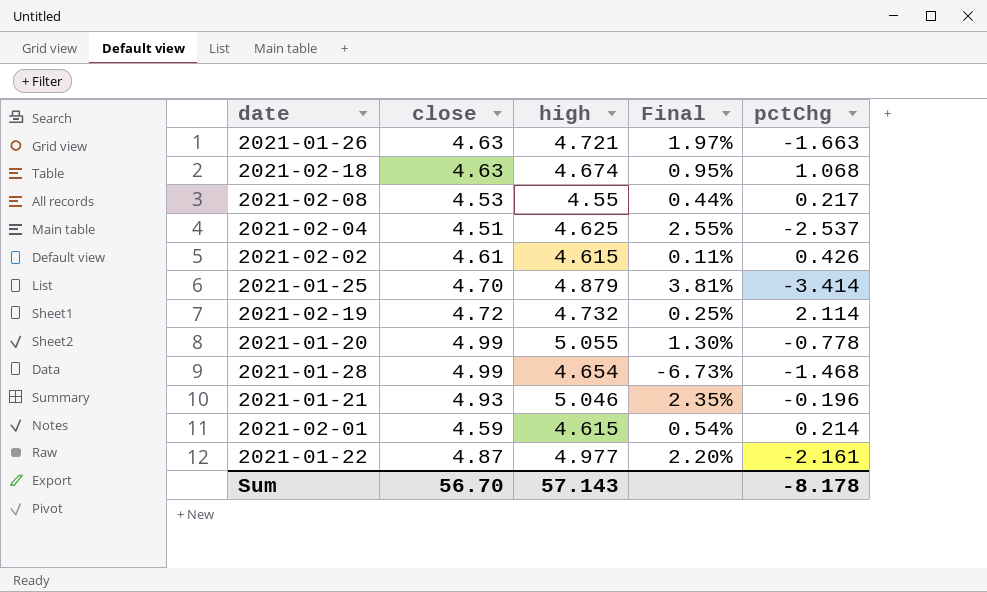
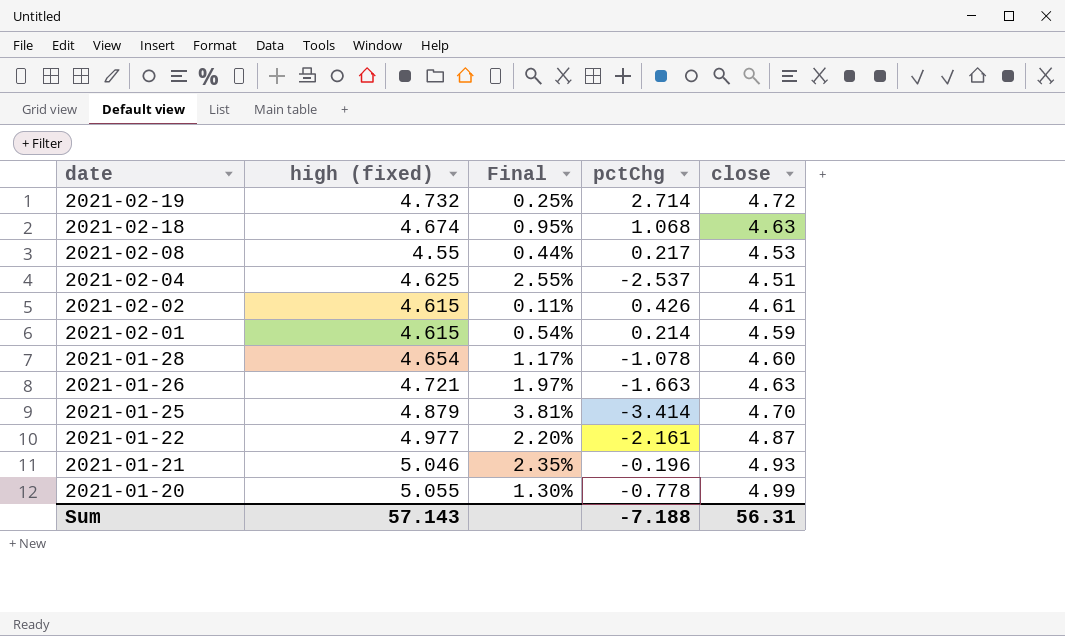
row order: none -> date descending
column name: high -> high (fixed)
column close | position: 2 -> 5
2021-02-19 | pctChg: 2.114 -> 2.714
2021-01-28 | Final: -6.73% -> 1.17%
2021-01-28 | pctChg: -1.468 -> -1.078
2021-01-28 | close: 4.99 -> 4.60
Sum | pctChg: -8.178 -> -7.188
Sum | close: 56.70 -> 56.31

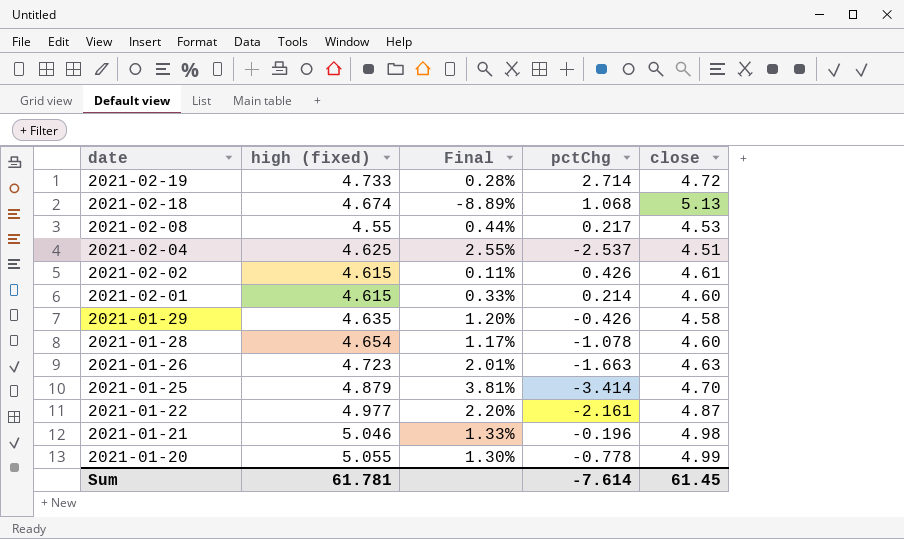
2021-02-19 | high (fixed): 4.732 -> 4.733
2021-02-19 | Final: 0.25% -> 0.28%
2021-02-18 | Final: 0.95% -> -8.89%
2021-02-18 | close: 4.63 -> 5.13
2021-02-01 | Final: 0.54% -> 0.33%
2021-02-01 | close: 4.59 -> 4.60
row 2021-01-29: none -> 4.635 | 1.20% | -0.426 | 4.58
2021-01-26 | high (fixed): 4.721 -> 4.723
2021-01-26 | Final: 1.97% -> 2.01%
2021-01-21 | Final: 2.35% -> 1.33%
2021-01-21 | close: 4.93 -> 4.98
Sum | high (fixed): 57.143 -> 61.781
Sum | pctChg: -7.188 -> -7.614
Sum | close: 56.31 -> 61.45

